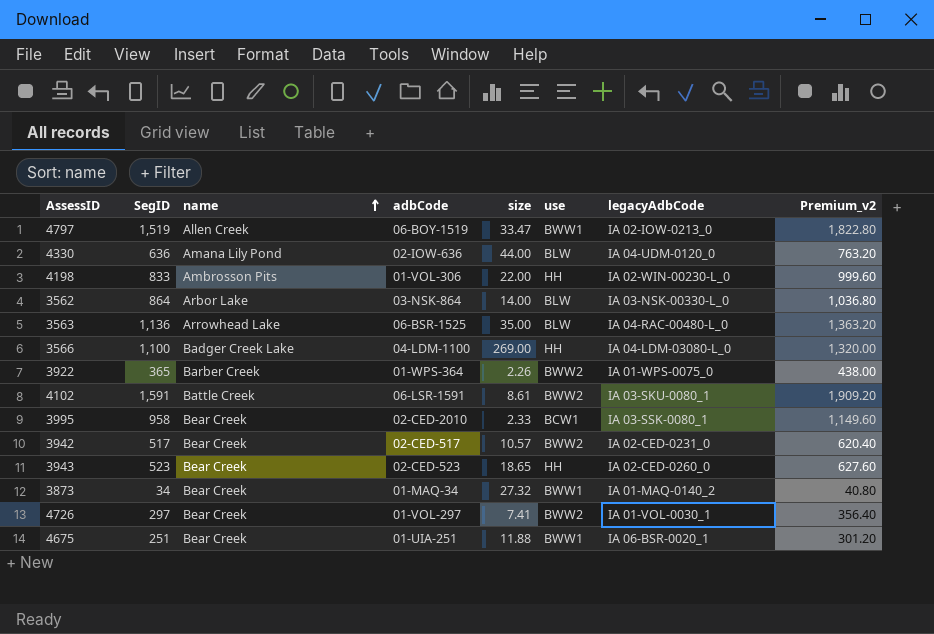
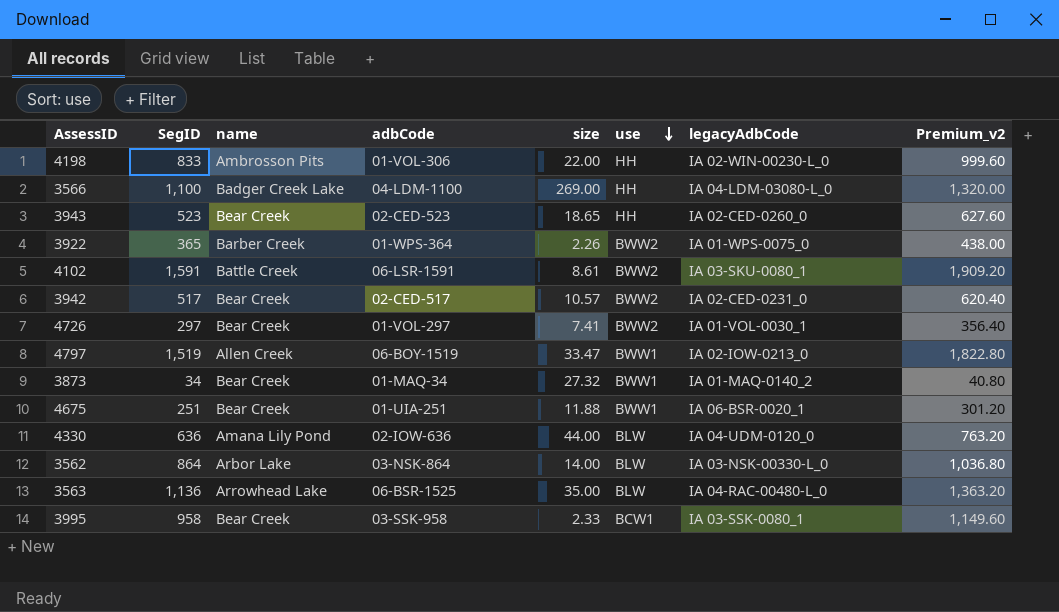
row order: name ascending -> use descending
3995 | adbCode: 02-CED-2010 -> 03-SSK-958

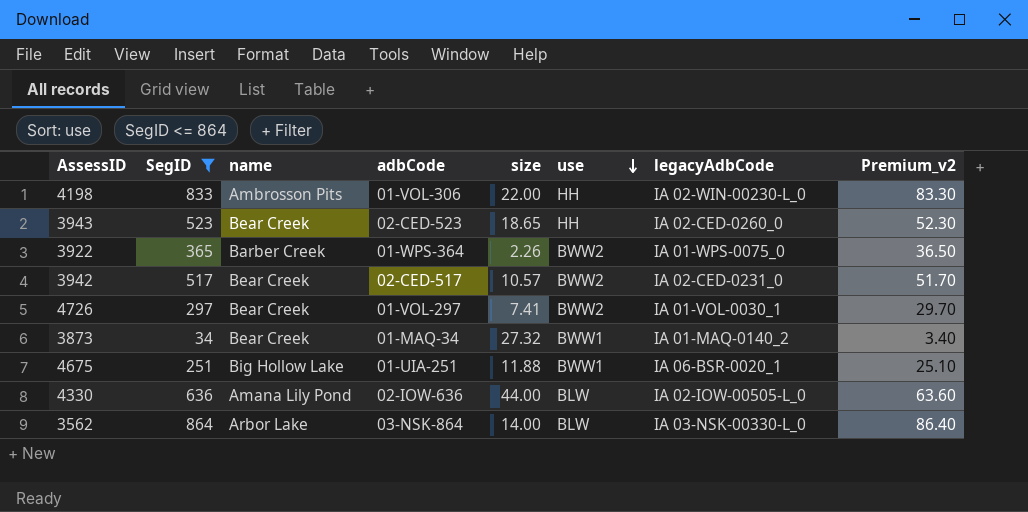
filter: none -> SegID <= 864
column Premium_v2 | formula: [SegID] * 1.2 -> [SegID] * 0.1
4675 | name: Bear Creek -> Big Hollow Lake
4330 | legacyAdbCode: IA 04-UDM-0120_0 -> IA 02-IOW-00505-L_0

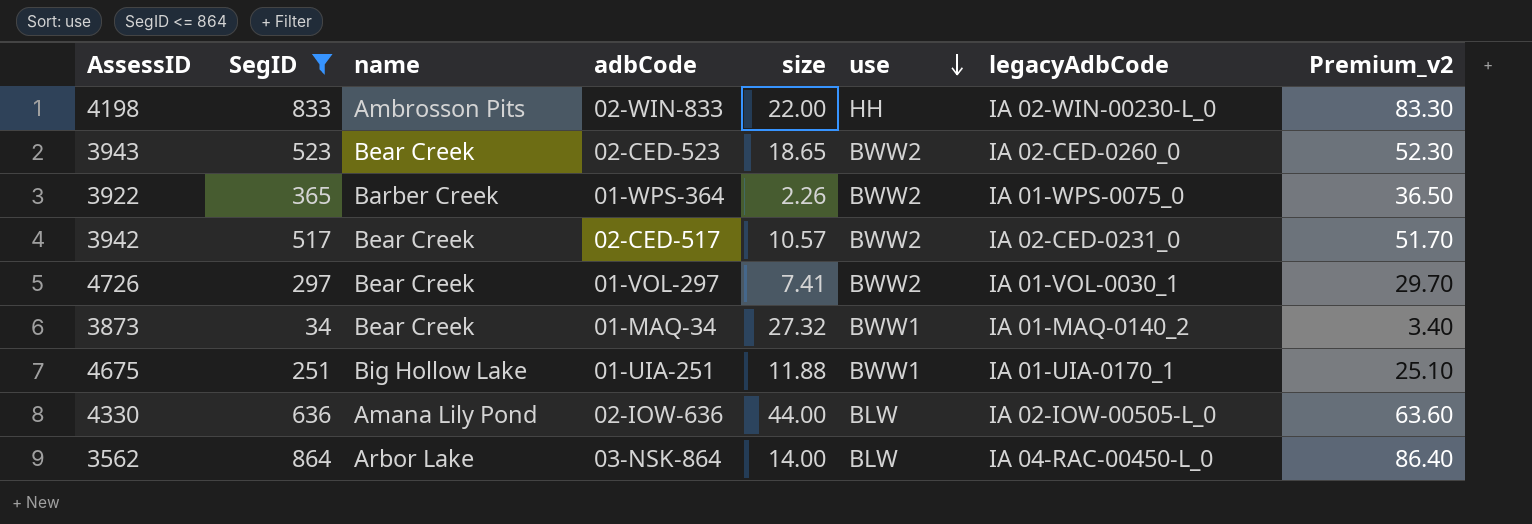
4198 | adbCode: 01-VOL-306 -> 02-WIN-833
3943 | use: HH -> BWW2
4675 | legacyAdbCode: IA 06-BSR-0020_1 -> IA 01-UIA-0170_1
3562 | legacyAdbCode: IA 03-NSK-00330-L_0 -> IA 04-RAC-00450-L_0

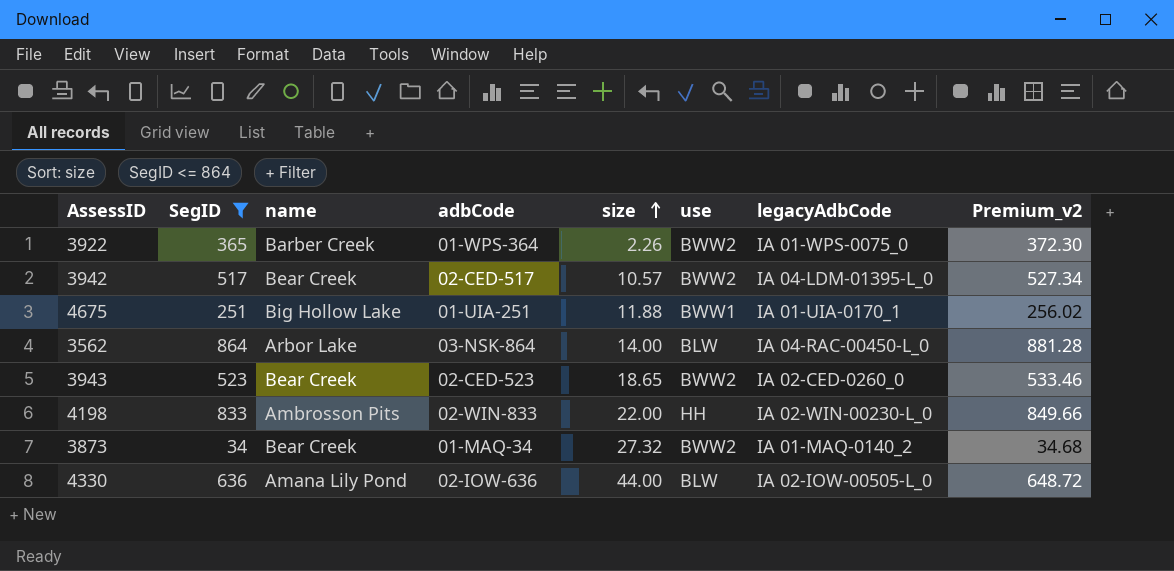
row order: use descending -> size ascending
column Premium_v2 | formula: [SegID] * 0.1 -> [SegID] * 1.02
row 4726: 297 | Bear Creek | 01-VOL-297 | 7.41 | BWW2 | IA 01-VOL-0030_1 | 29.70 -> none
3942 | legacyAdbCode: IA 02-CED-0231_0 -> IA 04-LDM-01395-L_0
3873 | use: BWW1 -> BWW2

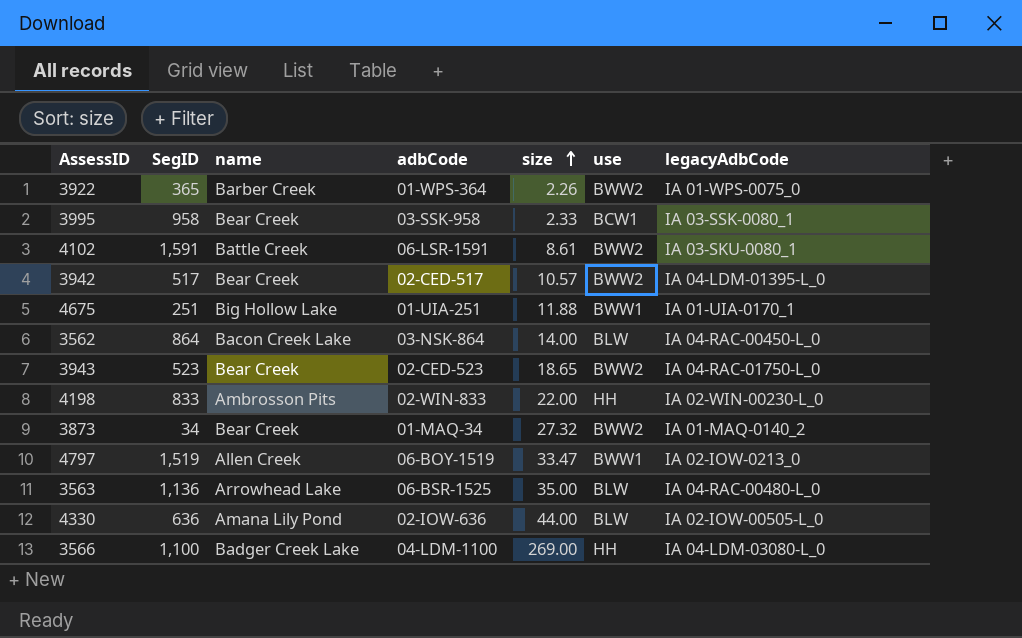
filter: SegID <= 864 -> none
column Premium_v2 | formula: [SegID] * 1.02 -> none
3562 | name: Arbor Lake -> Bacon Creek Lake
3943 | legacyAdbCode: IA 02-CED-0260_0 -> IA 04-RAC-01750-L_0

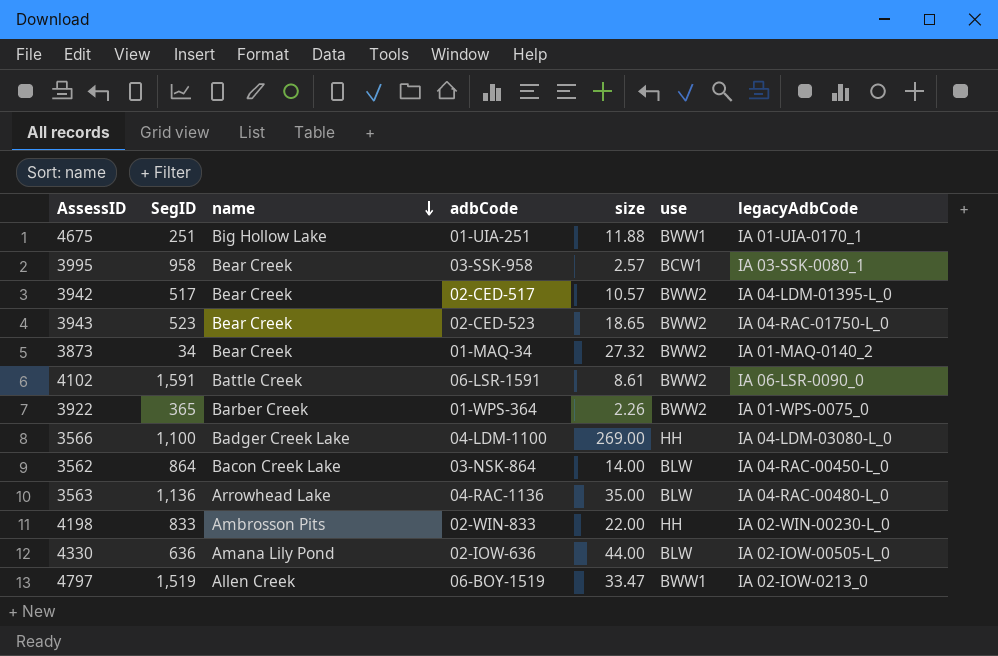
row order: size ascending -> name descending
3995 | size: 2.33 -> 2.57
4102 | legacyAdbCode: IA 03-SKU-0080_1 -> IA 06-LSR-0090_0
3563 | adbCode: 06-BSR-1525 -> 04-RAC-1136

